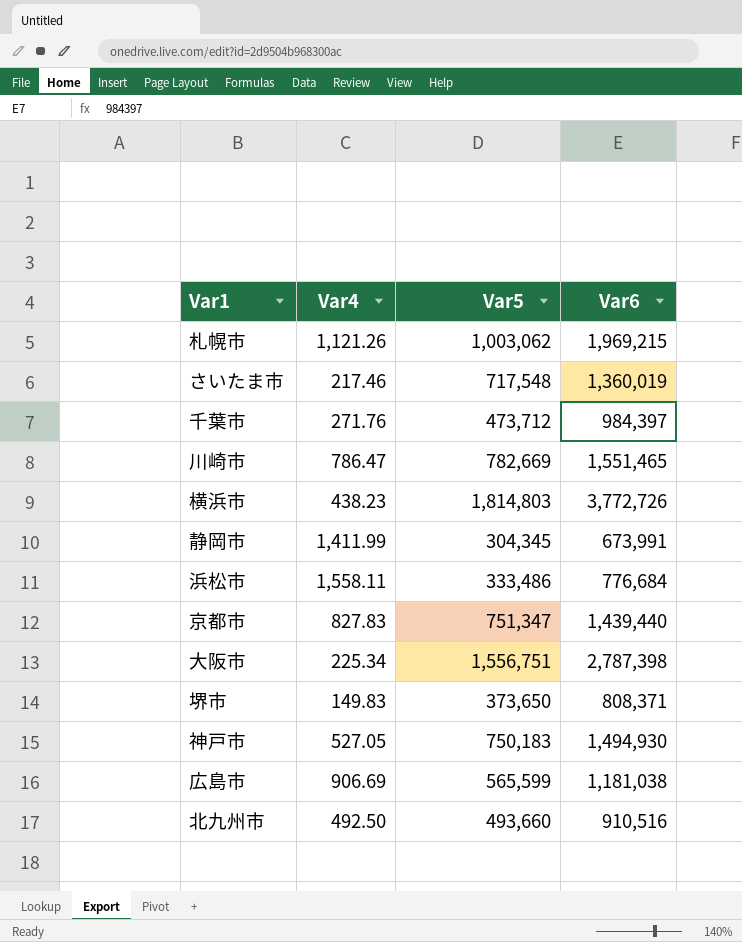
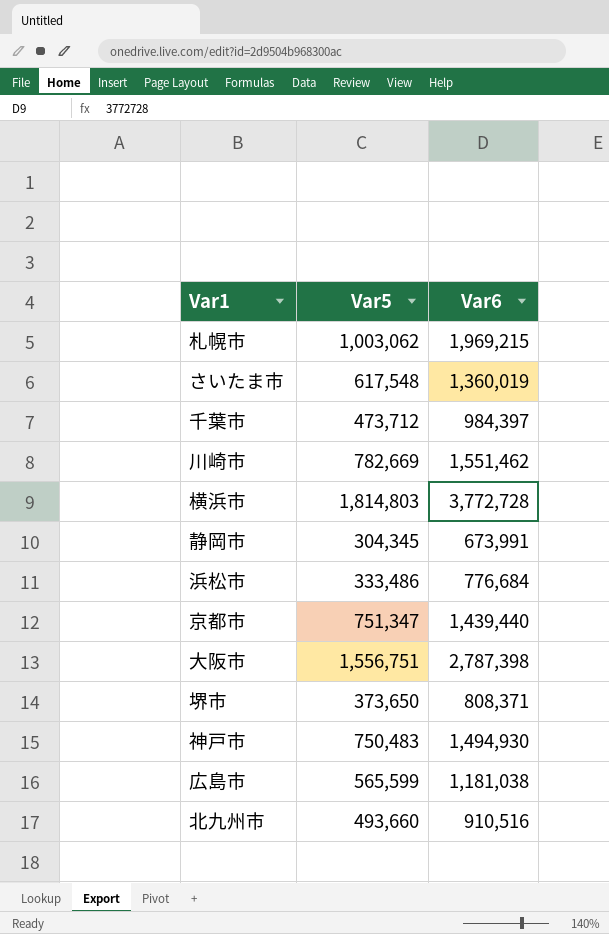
column Var4 | position: 2 -> none
さいたま市 | Var5: 717,548 -> 617,548
川崎市 | Var6: 1,551,465 -> 1,551,462
横浜市 | Var6: 3,772,726 -> 3,772,728
神戸市 | Var5: 750,183 -> 750,483

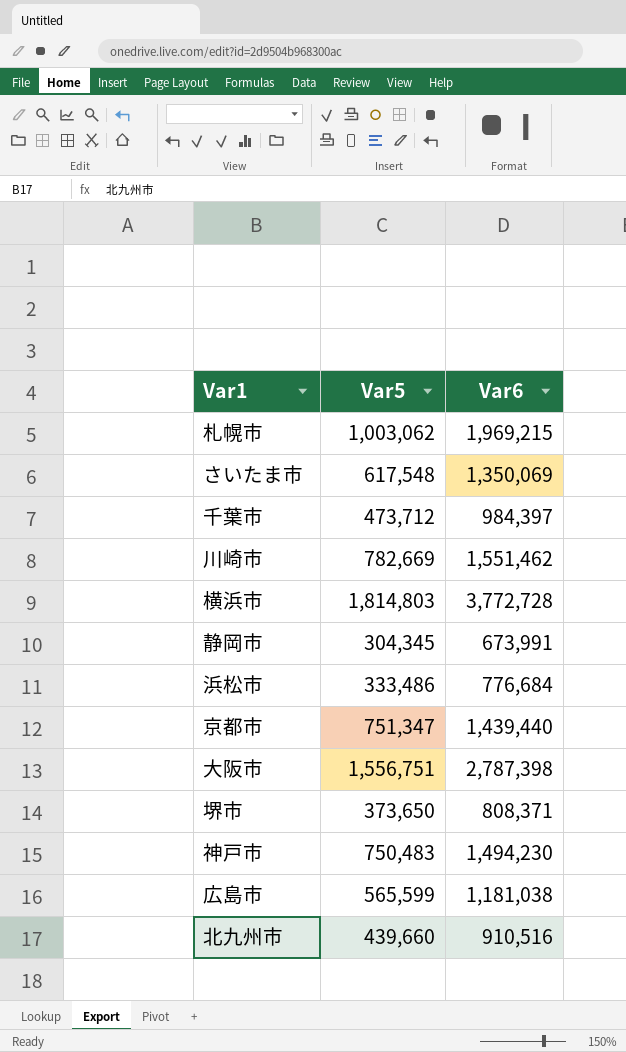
さいたま市 | Var6: 1,360,019 -> 1,350,069
神戸市 | Var6: 1,494,930 -> 1,494,230
北九州市 | Var5: 493,660 -> 439,660

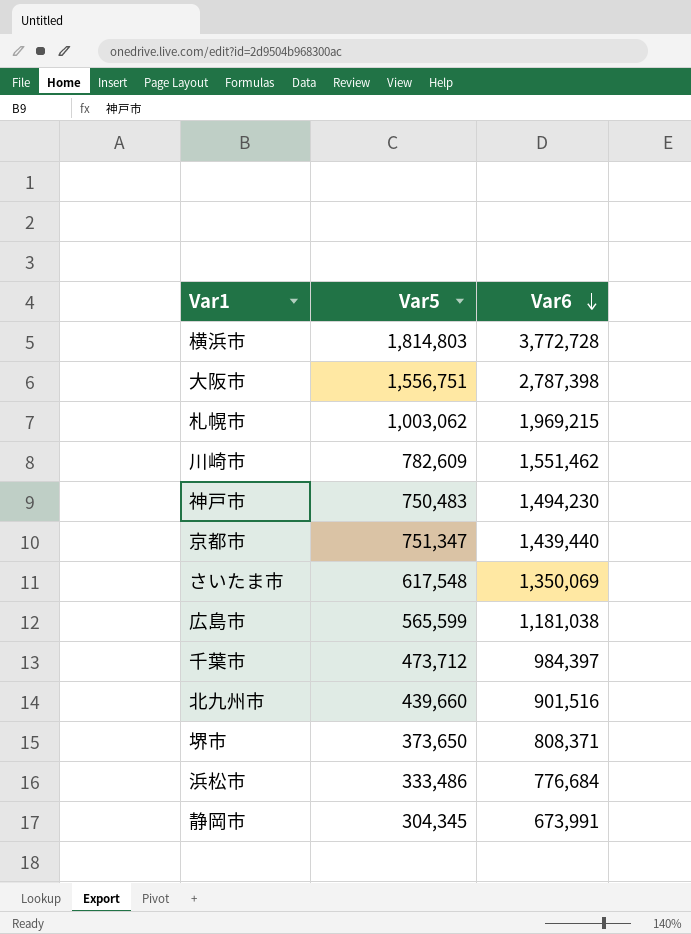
row order: none -> Var6 descending
川崎市 | Var5: 782,669 -> 782,609
北九州市 | Var6: 910,516 -> 901,516

